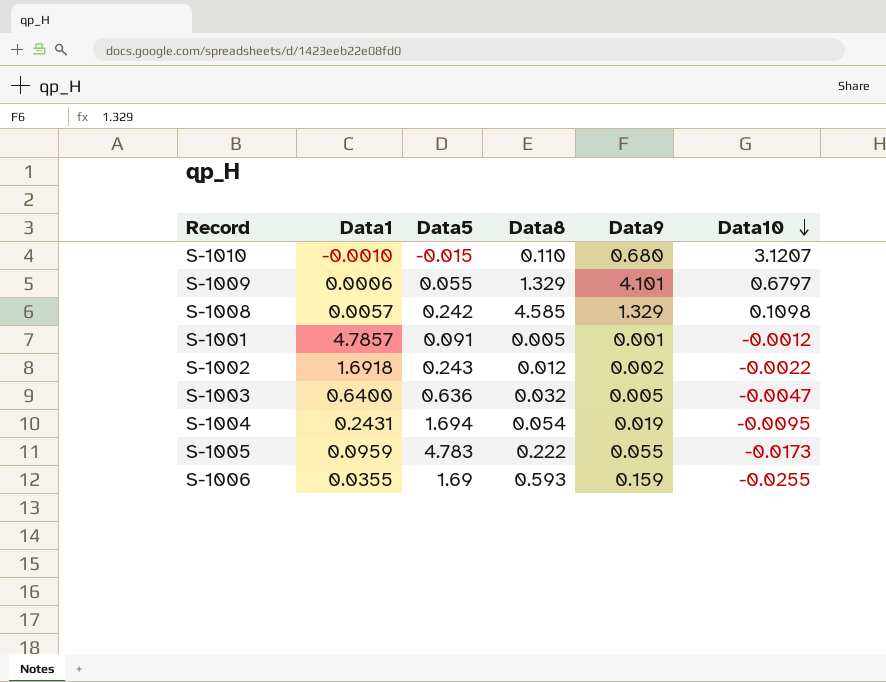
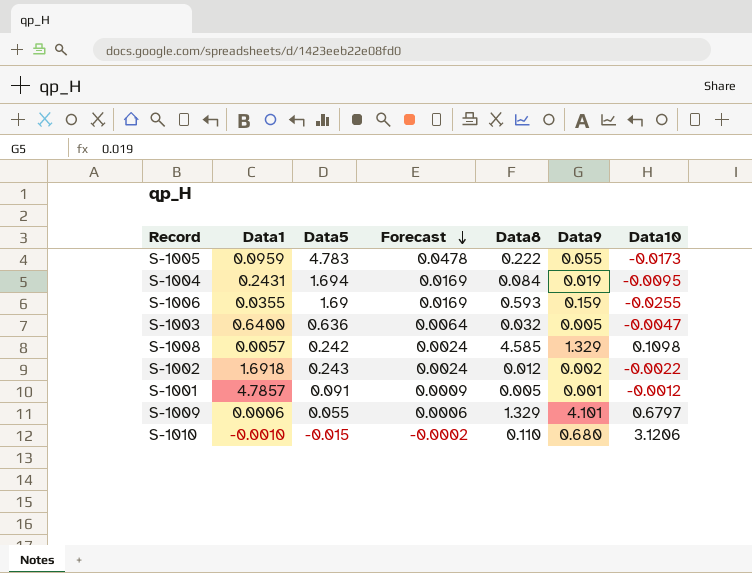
row order: Data10 descending -> Forecast descending
column Forecast | formula: none -> [Data5] * 0.01
S-1004 | Data8: 0.054 -> 0.084
S-1010 | Data10: 3.1207 -> 3.1206

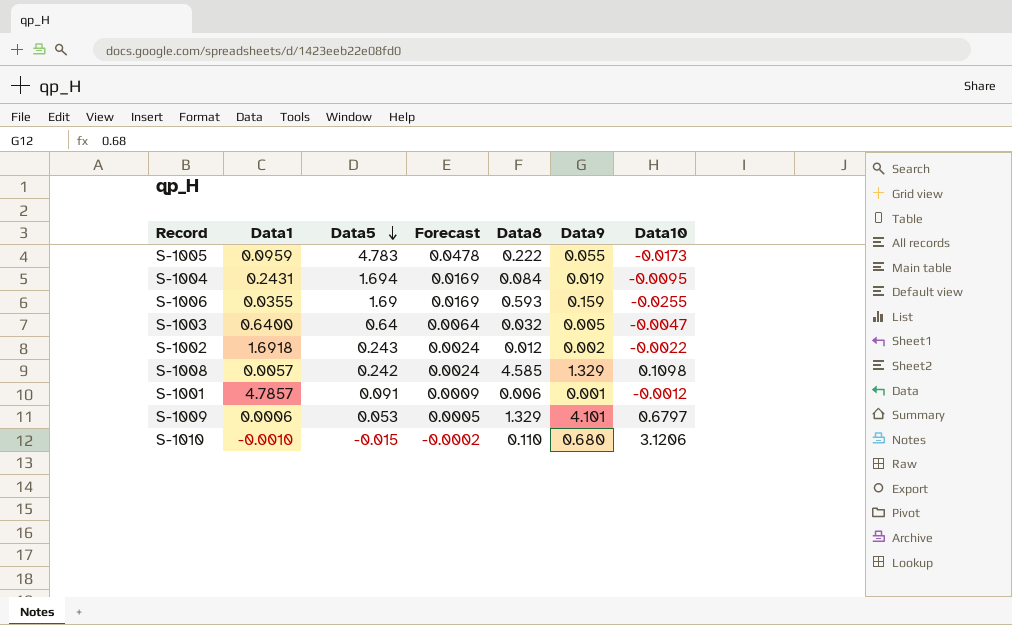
row order: Forecast descending -> Data5 descending
S-1003 | Data5: 0.636 -> 0.64
S-1001 | Data8: 0.005 -> 0.006
S-1009 | Data5: 0.055 -> 0.053
S-1009 | Forecast: 0.0006 -> 0.0005

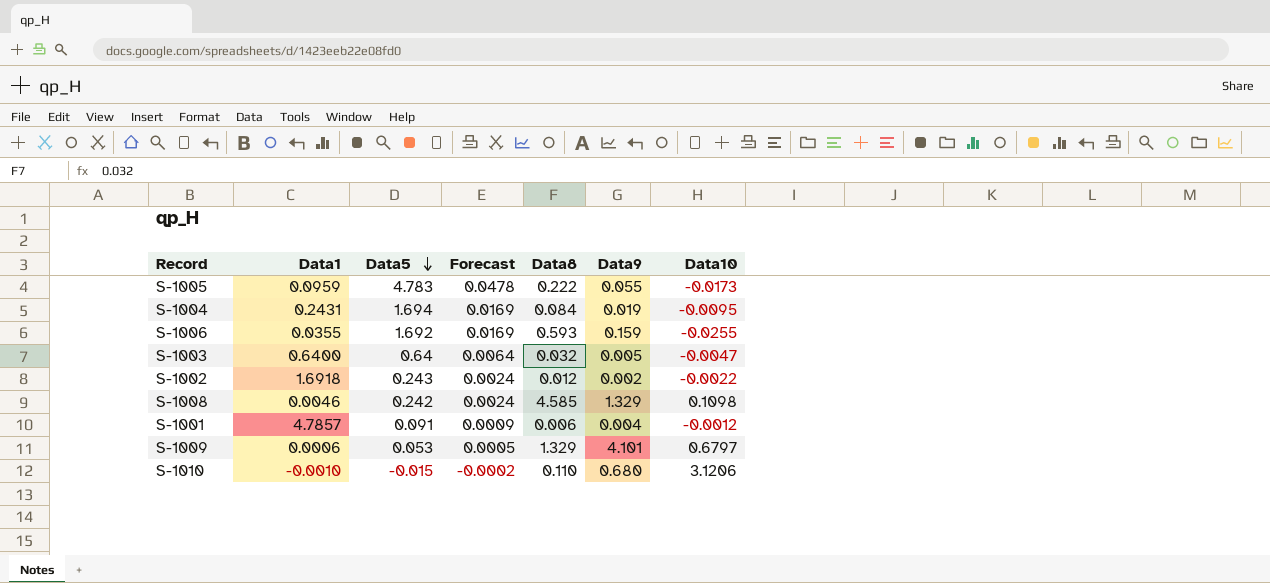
S-1006 | Data5: 1.69 -> 1.692
S-1008 | Data1: 0.0057 -> 0.0046
S-1001 | Data9: 0.001 -> 0.004

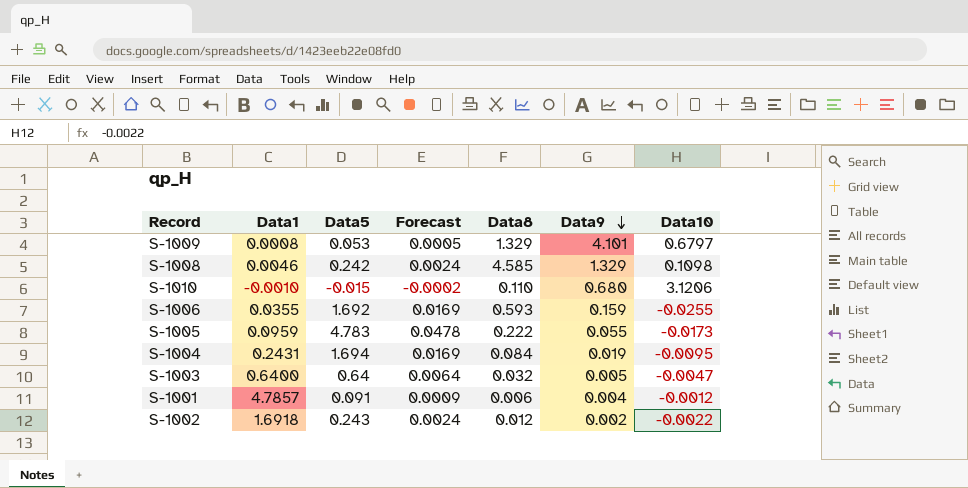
row order: Data5 descending -> Data9 descending
S-1009 | Data1: 0.0006 -> 0.0008

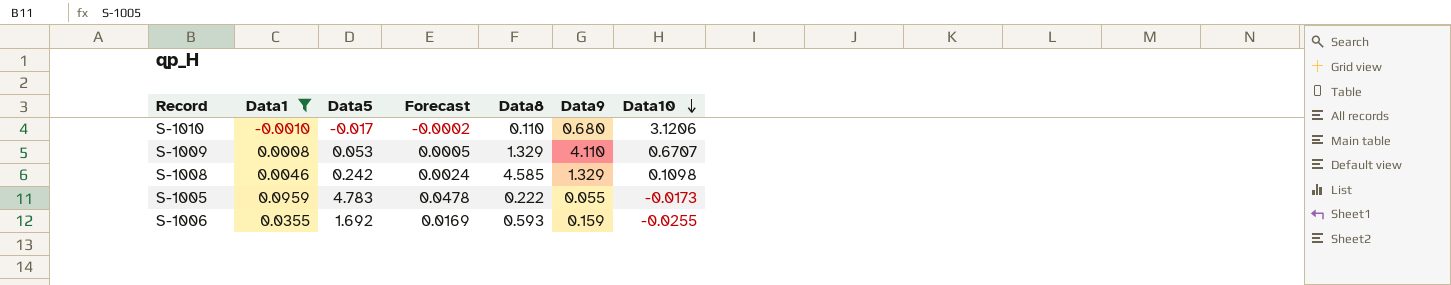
filter: none -> Data1 <= 0.0959
row order: Data9 descending -> Data10 descending
S-1010 | Data5: -0.015 -> -0.017
S-1009 | Data9: 4.101 -> 4.110
S-1009 | Data10: 0.6797 -> 0.6707

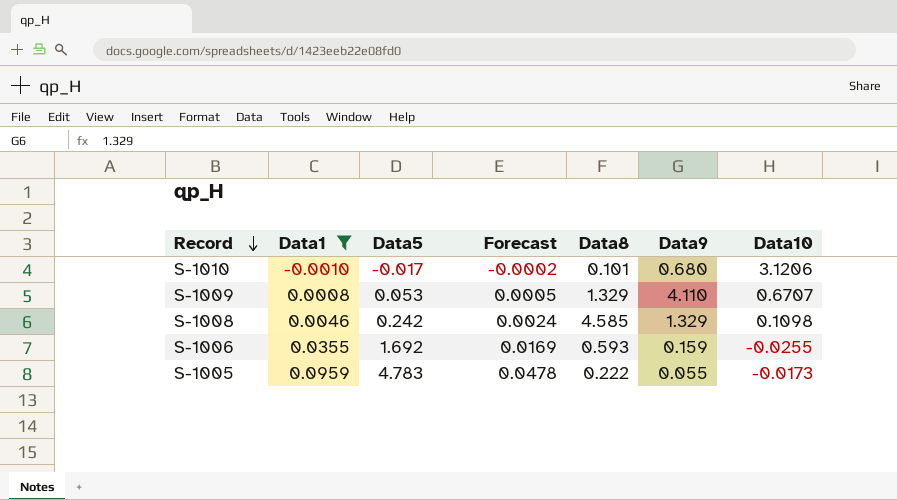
row order: Data10 descending -> Record descending
S-1010 | Data8: 0.110 -> 0.101

